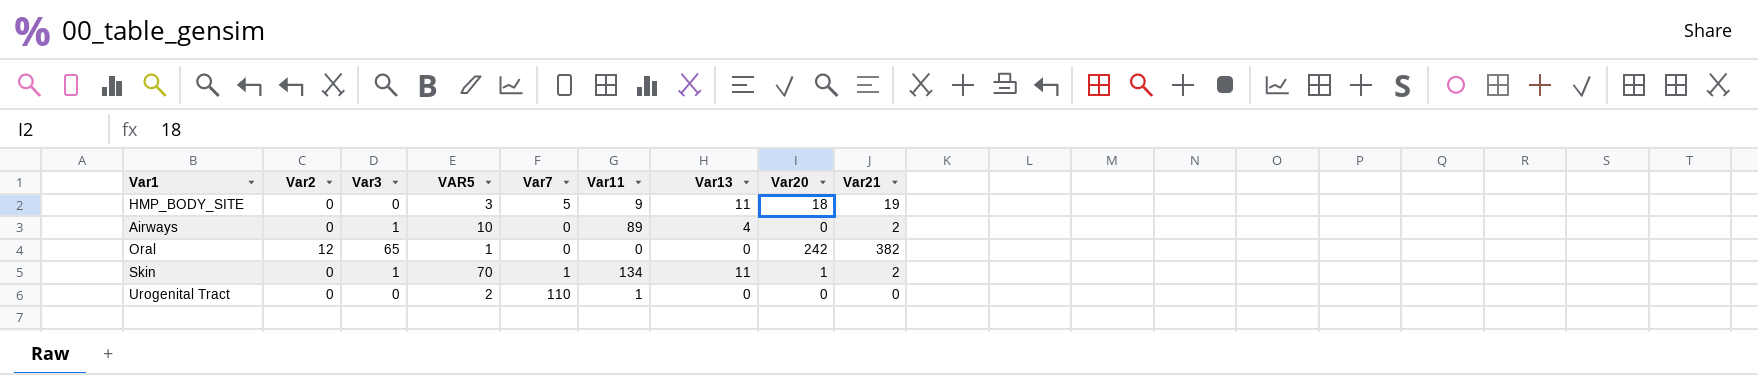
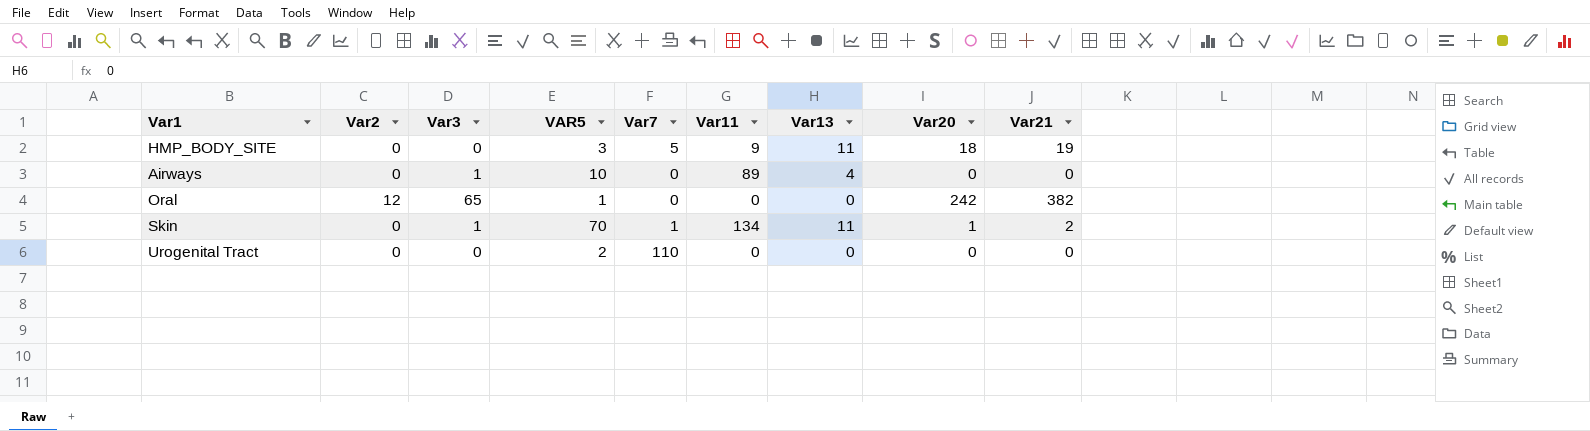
Airways | Var21: 2 -> 0
Urogenital Tract | Var11: 1 -> 0

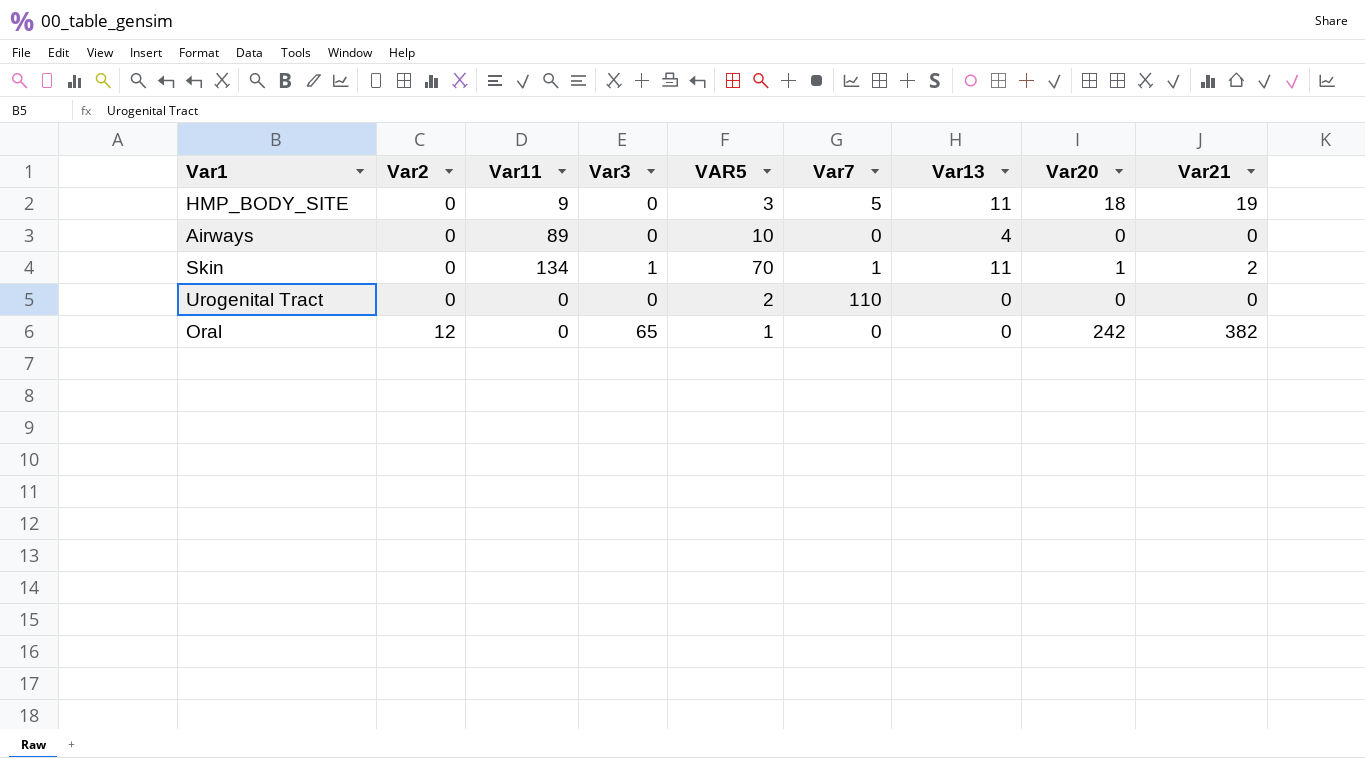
row order: none -> Var2 ascending
column Var11 | position: 6 -> 3
Airways | Var3: 1 -> 0

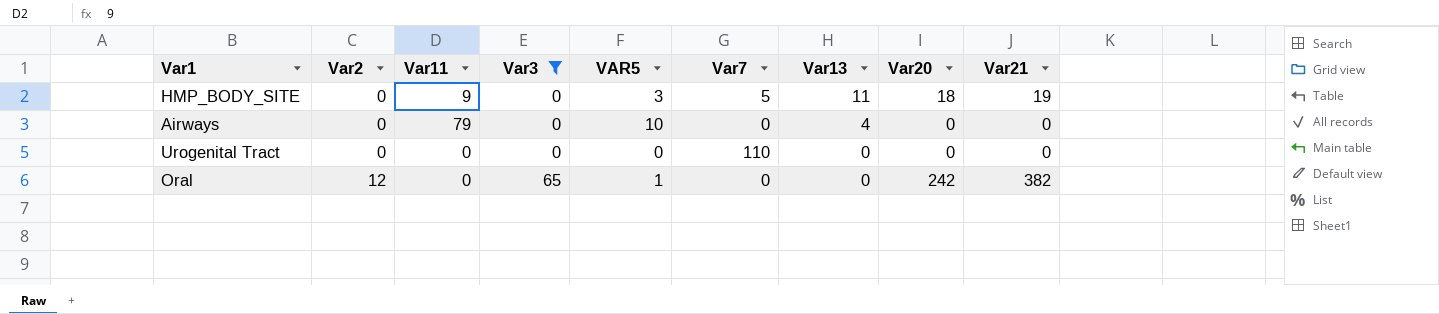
filter: none -> Var3 != 1
Airways | Var11: 89 -> 79
Urogenital Tract | VAR5: 2 -> 0

